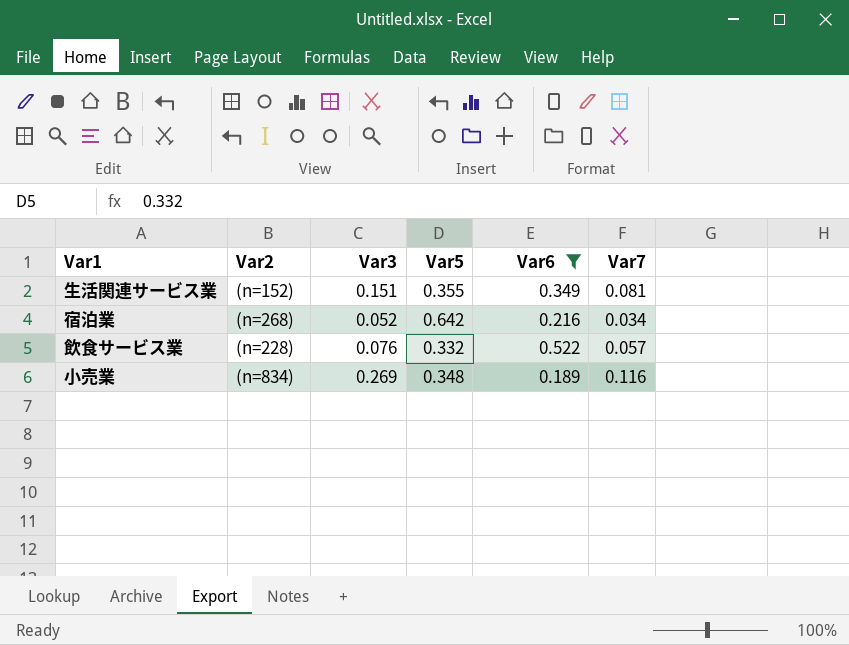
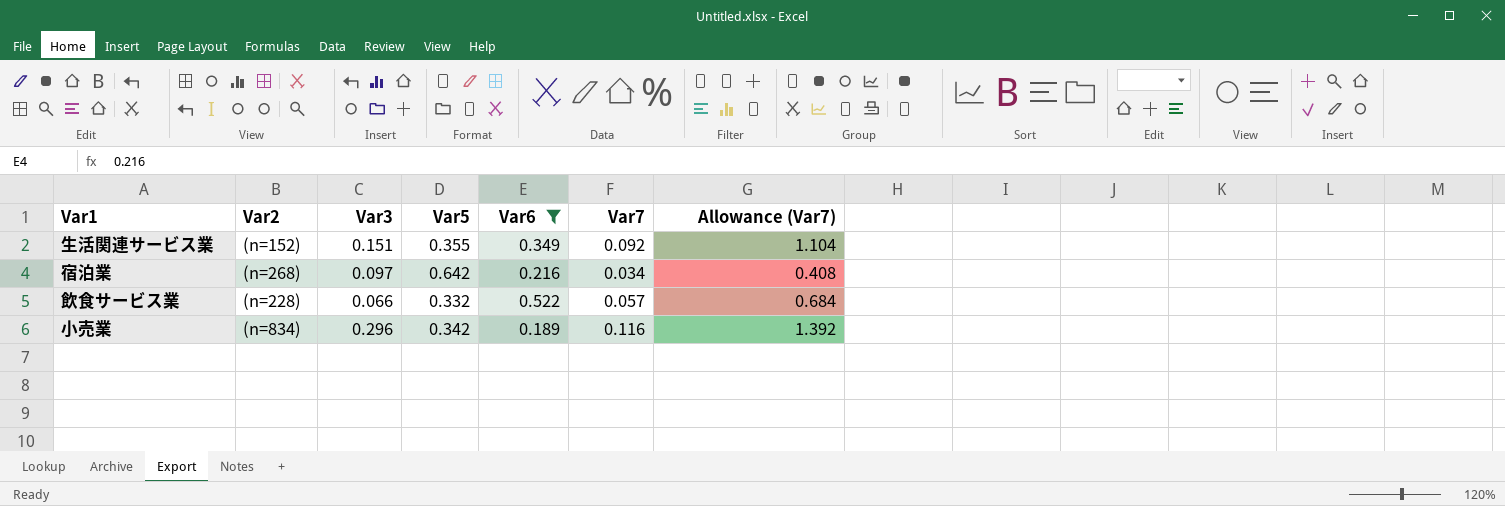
column Allowance (Var7) | formula: none -> [Var7] * 12
生活関連サービス業 | Var7: 0.081 -> 0.092
宿泊業 | Var3: 0.052 -> 0.097
飲食サービス業 | Var3: 0.076 -> 0.066
小売業 | Var3: 0.269 -> 0.296
小売業 | Var5: 0.348 -> 0.342

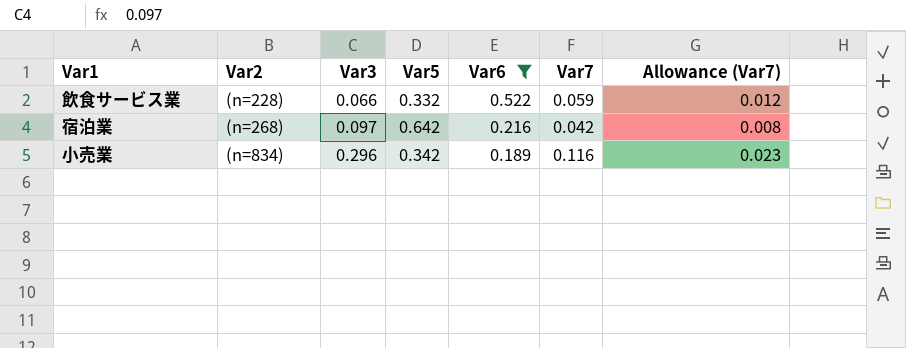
row order: none -> Var2 ascending
column Allowance (Var7) | formula: [Var7] * 12 -> [Var7] * 0.2
row 生活関連サービス業: (n=152) | 0.151 | 0.355 | 0.349 | 0.092 | 1.104 -> none
飲食サービス業 | Var7: 0.057 -> 0.059
宿泊業 | Var7: 0.034 -> 0.042

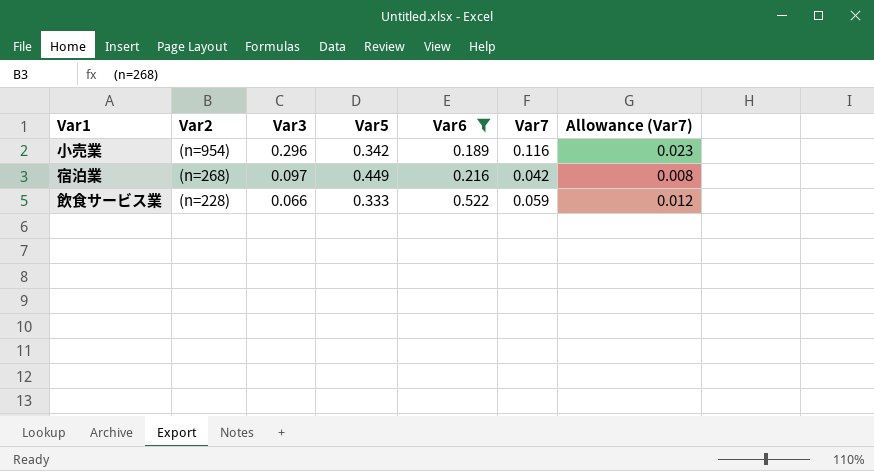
row order: Var2 ascending -> Var2 descending
小売業 | Var2: (n=834) -> (n=954)
宿泊業 | Var5: 0.642 -> 0.449
飲食サービス業 | Var5: 0.332 -> 0.333

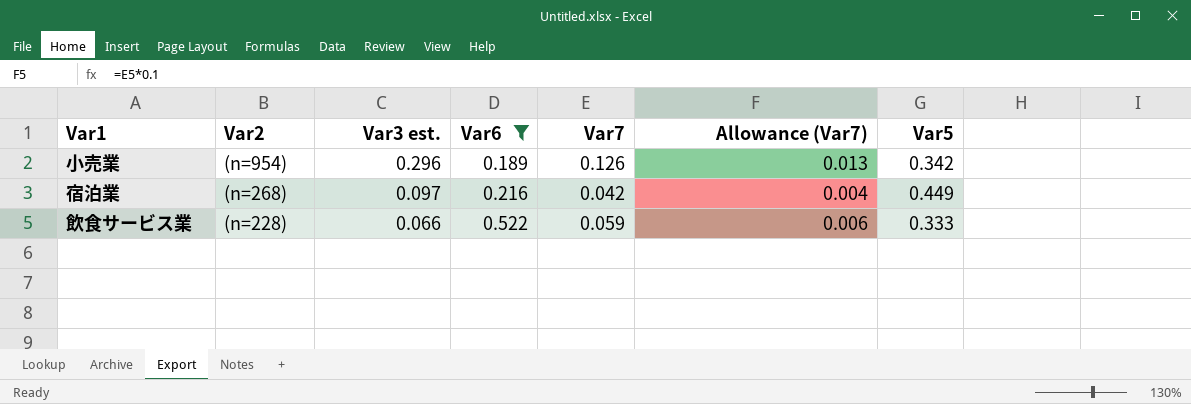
column name: Var3 -> Var3 est.
column Allowance (Var7) | formula: [Var7] * 0.2 -> [Var7] * 0.1
column Var5 | position: 4 -> 7
小売業 | Var7: 0.116 -> 0.126

